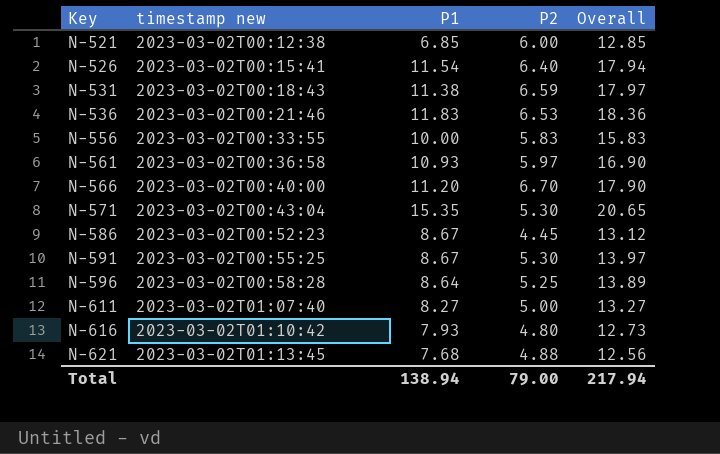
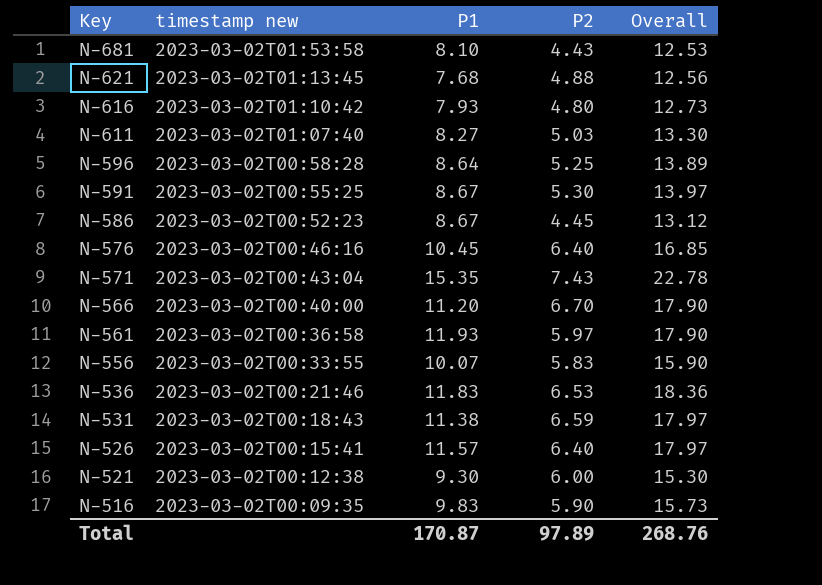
row order: Key ascending -> Key descending
row N-681: none -> 2023-03-02T01:53:58 | 8.10 | 4.43 | 12.53
N-611 | P2: 5.00 -> 5.03
N-611 | Overall: 13.27 -> 13.30
row N-576: none -> 2023-03-02T00:46:16 | 10.45 | 6.40 | 16.85
N-571 | P2: 5.30 -> 7.43
N-571 | Overall: 20.65 -> 22.78
N-561 | P1: 10.93 -> 11.93
N-561 | Overall: 16.90 -> 17.90
N-556 | P1: 10.00 -> 10.07
N-556 | Overall: 15.83 -> 15.90
N-526 | P1: 11.54 -> 11.57
N-526 | Overall: 17.94 -> 17.97
N-521 | P1: 6.85 -> 9.30
N-521 | Overall: 12.85 -> 15.30
row N-516: none -> 2023-03-02T00:09:35 | 9.83 | 5.90 | 15.73
Total | P1: 138.94 -> 170.87
Total | P2: 79.00 -> 97.89
Total | Overall: 217.94 -> 268.76

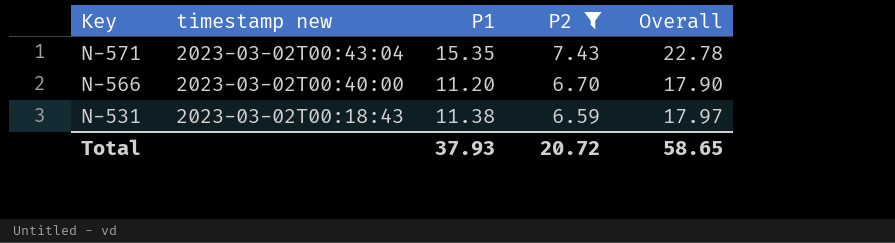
filter: none -> P2 >= 6.59
Total | P1: 170.87 -> 37.93
Total | P2: 97.89 -> 20.72
Total | Overall: 268.76 -> 58.65

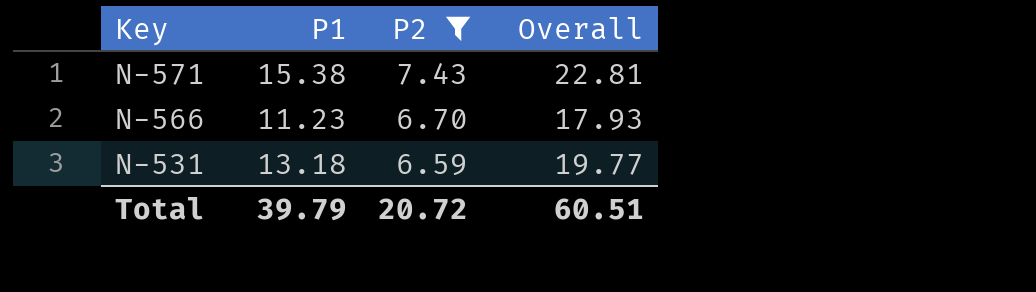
column timestamp new | position: 2 -> none
N-571 | P1: 15.35 -> 15.38
N-571 | Overall: 22.78 -> 22.81
N-566 | P1: 11.20 -> 11.23
N-566 | Overall: 17.90 -> 17.93
N-531 | P1: 11.38 -> 13.18
N-531 | Overall: 17.97 -> 19.77
Total | P1: 37.93 -> 39.79
Total | Overall: 58.65 -> 60.51

